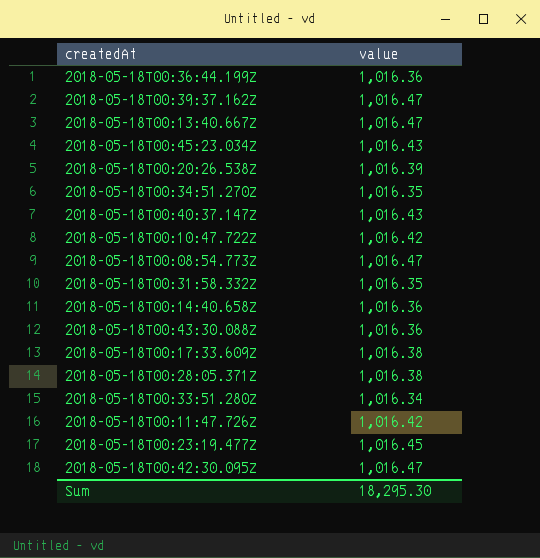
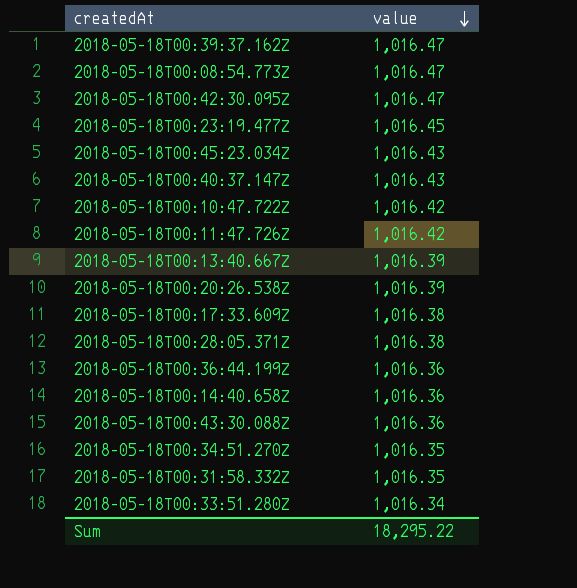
row order: none -> value descending
2018-05-18T00:13:40.667Z | value: 1,016.47 -> 1,016.39
Sum | value: 18,295.30 -> 18,295.22

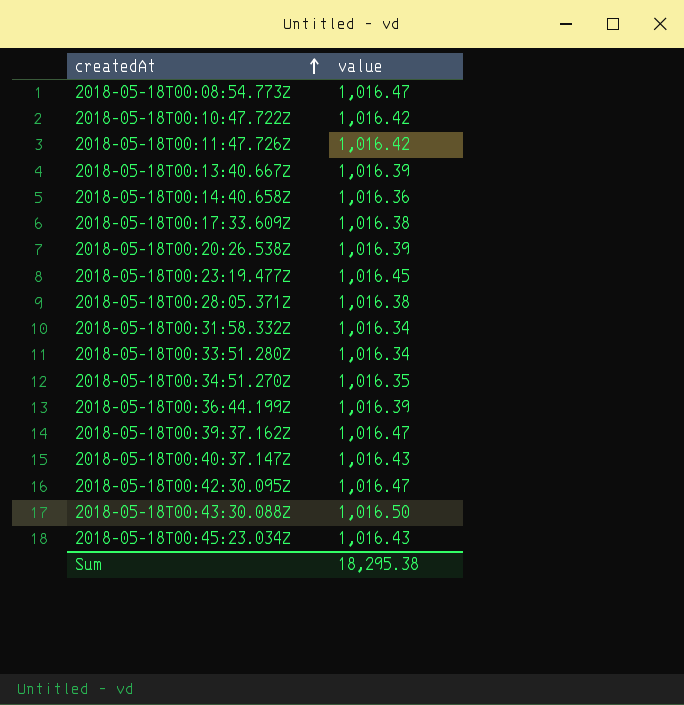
row order: value descending -> createdAt ascending
2018-05-18T00:31:58.332Z | value: 1,016.35 -> 1,016.34
2018-05-18T00:36:44.199Z | value: 1,016.36 -> 1,016.39
2018-05-18T00:43:30.088Z | value: 1,016.36 -> 1,016.50
Sum | value: 18,295.22 -> 18,295.38

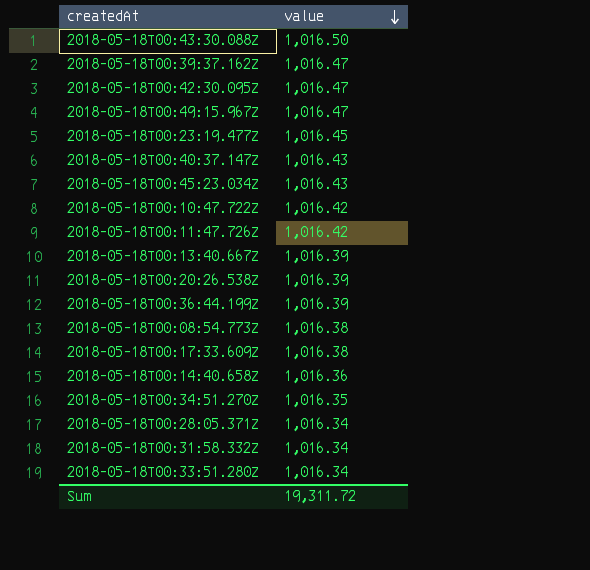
row order: createdAt ascending -> value descending
row 2018-05-18T00:49:15.967Z: none -> 1,016.47
2018-05-18T00:08:54.773Z | value: 1,016.47 -> 1,016.38
2018-05-18T00:28:05.371Z | value: 1,016.38 -> 1,016.34
Sum | value: 18,295.38 -> 19,311.72

